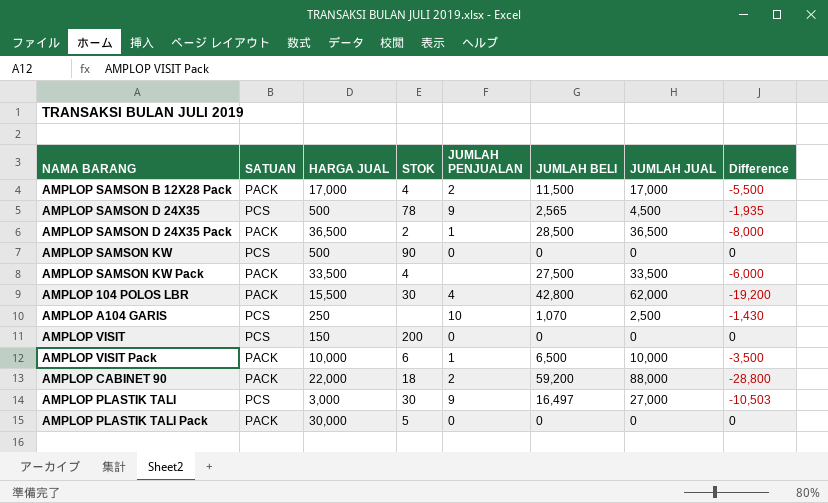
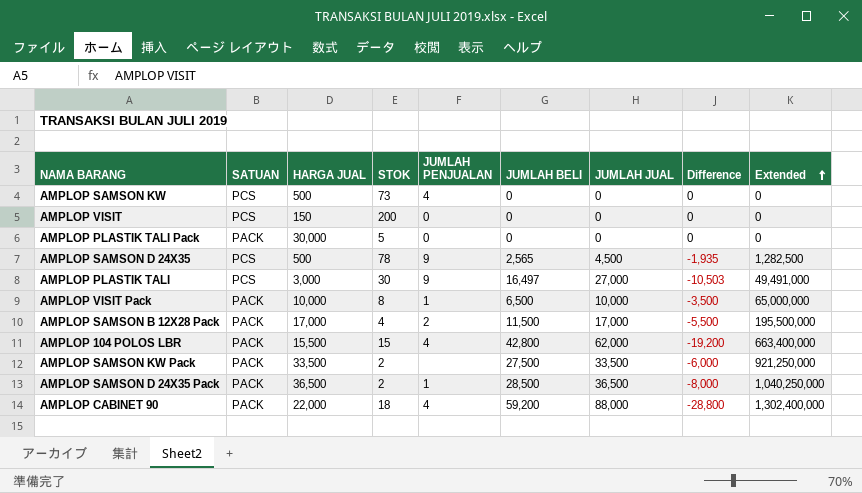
row order: none -> Extended ascending
column Extended | formula: none -> [HARGA JUAL] * [JUMLAH BELI]
row AMPLOP A104 GARIS: PCS | 250 | none | 10 | 1,070 | 2,500 | -1,430 -> none
AMPLOP SAMSON KW | STOK: 90 -> 73
AMPLOP SAMSON KW | JUMLAH PENJUALAN: 0 -> 4
AMPLOP VISIT Pack | STOK: 6 -> 8
AMPLOP 104 POLOS LBR | STOK: 30 -> 15
AMPLOP SAMSON KW Pack | STOK: 4 -> 2
AMPLOP CABINET 90 | JUMLAH PENJUALAN: 2 -> 4

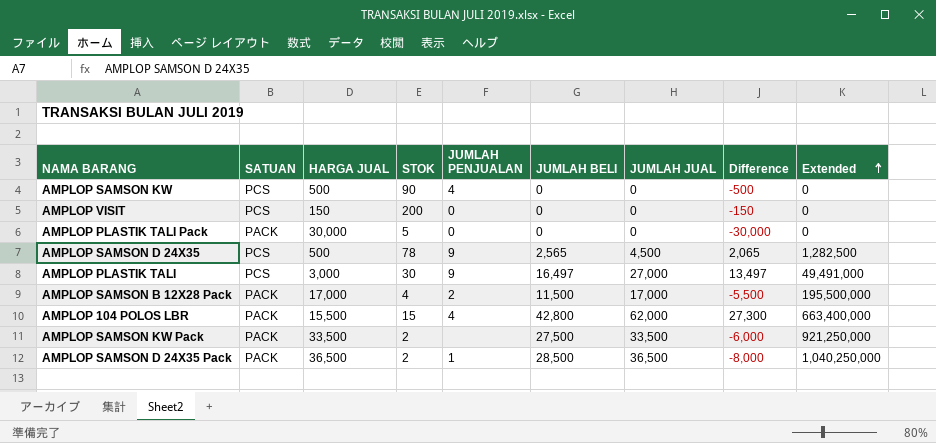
column Difference | formula: [JUMLAH BELI] - [JUMLAH JUAL] -> [JUMLAH BELI] - [HARGA JUAL]
row AMPLOP VISIT Pack: PACK | 10,000 | 8 | 1 | 6,500 | 10,000 | -3,500 | 65,000,000 -> none
row AMPLOP CABINET 90: PACK | 22,000 | 18 | 4 | 59,200 | 88,000 | -28,800 | 1,302,400,000 -> none
AMPLOP SAMSON KW | STOK: 73 -> 90

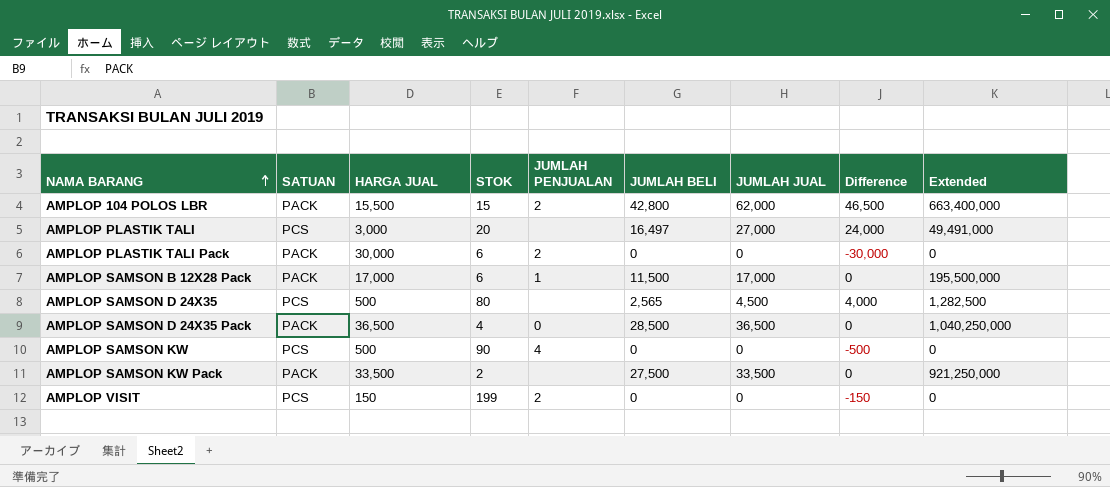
row order: Extended ascending -> NAMA BARANG ascending
column Difference | formula: [JUMLAH BELI] - [HARGA JUAL] -> [JUMLAH JUAL] - [HARGA JUAL]
AMPLOP 104 POLOS LBR | JUMLAH PENJUALAN: 4 -> 2
AMPLOP PLASTIK TALI | STOK: 30 -> 20
AMPLOP PLASTIK TALI | JUMLAH PENJUALAN: 9 -> none
AMPLOP PLASTIK TALI Pack | STOK: 5 -> 6
AMPLOP PLASTIK TALI Pack | JUMLAH PENJUALAN: 0 -> 2
AMPLOP SAMSON B 12X28 Pack | STOK: 4 -> 6
AMPLOP SAMSON B 12X28 Pack | JUMLAH PENJUALAN: 2 -> 1
AMPLOP SAMSON D 24X35 | STOK: 78 -> 80
AMPLOP SAMSON D 24X35 | JUMLAH PENJUALAN: 9 -> none
AMPLOP SAMSON D 24X35 Pack | STOK: 2 -> 4
AMPLOP SAMSON D 24X35 Pack | JUMLAH PENJUALAN: 1 -> 0
AMPLOP VISIT | STOK: 200 -> 199
AMPLOP VISIT | JUMLAH PENJUALAN: 0 -> 2

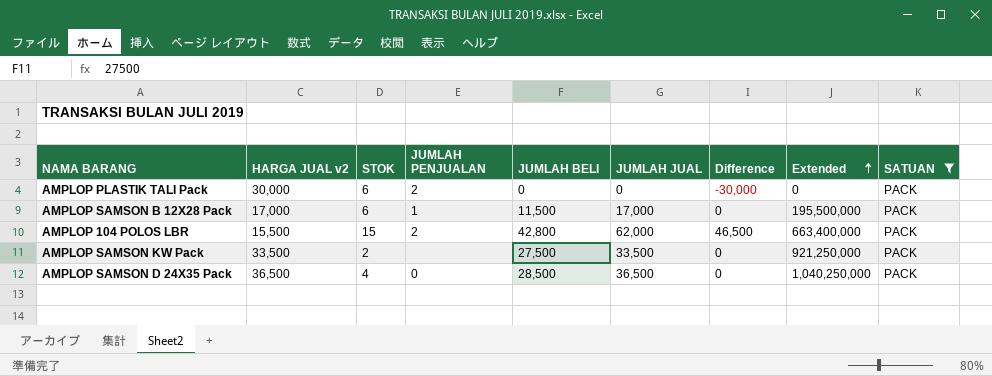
filter: none -> SATUAN = PACK
row order: NAMA BARANG ascending -> Extended ascending
column name: HARGA JUAL -> HARGA JUAL v2
column SATUAN | position: 2 -> 9

